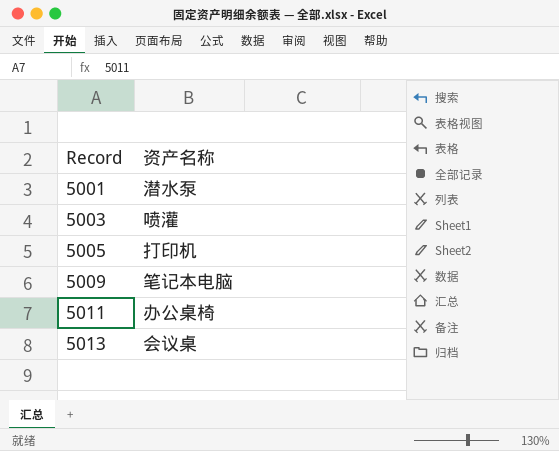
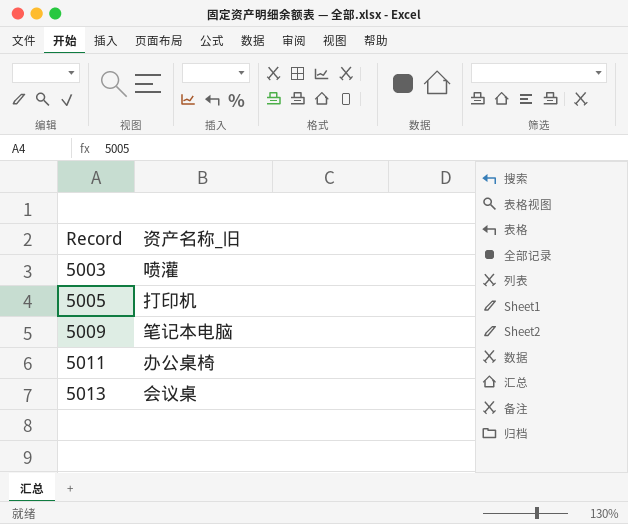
column name: 资产名称 -> 资产名称_旧
row 5001: 潜水泵 -> none

